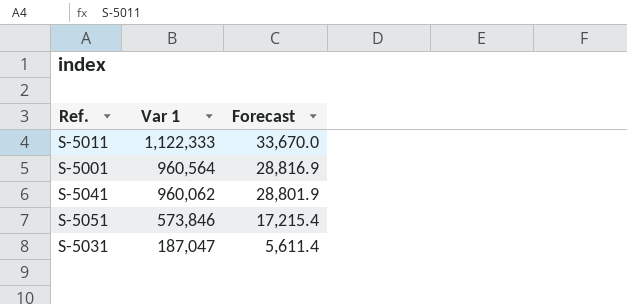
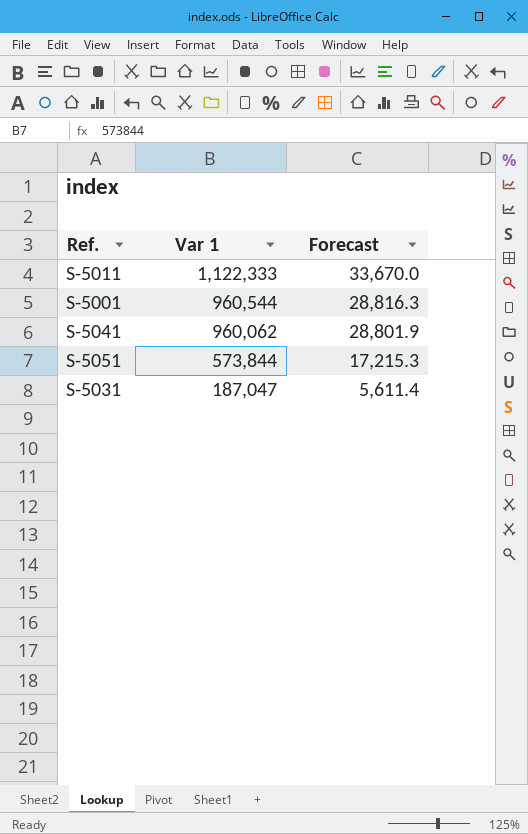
S-5001 | Var 1: 960,564 -> 960,544
S-5001 | Forecast: 28,816.9 -> 28,816.3
S-5051 | Var 1: 573,846 -> 573,844
S-5051 | Forecast: 17,215.4 -> 17,215.3

